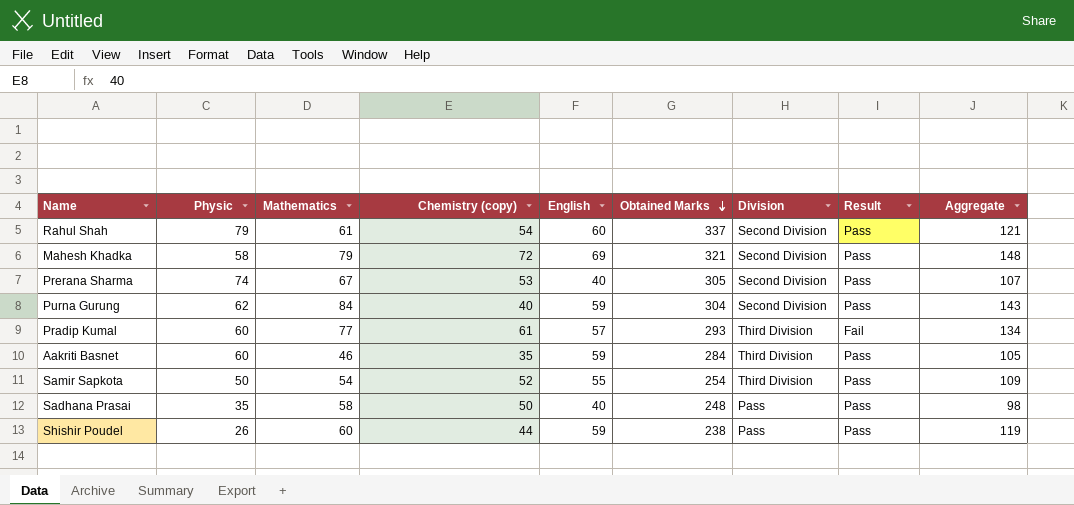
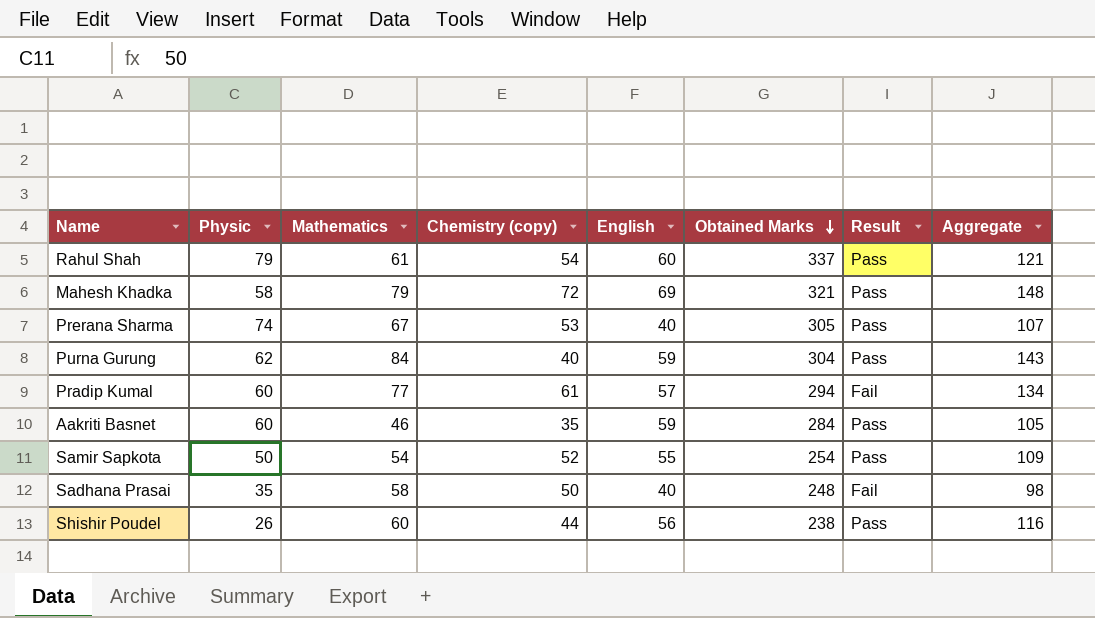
column Division | position: 7 -> none
Pradip Kumal | Obtained Marks: 293 -> 294
Sadhana Prasai | Result: Pass -> Fail
Shishir Poudel | English: 59 -> 56
Shishir Poudel | Aggregate: 119 -> 116

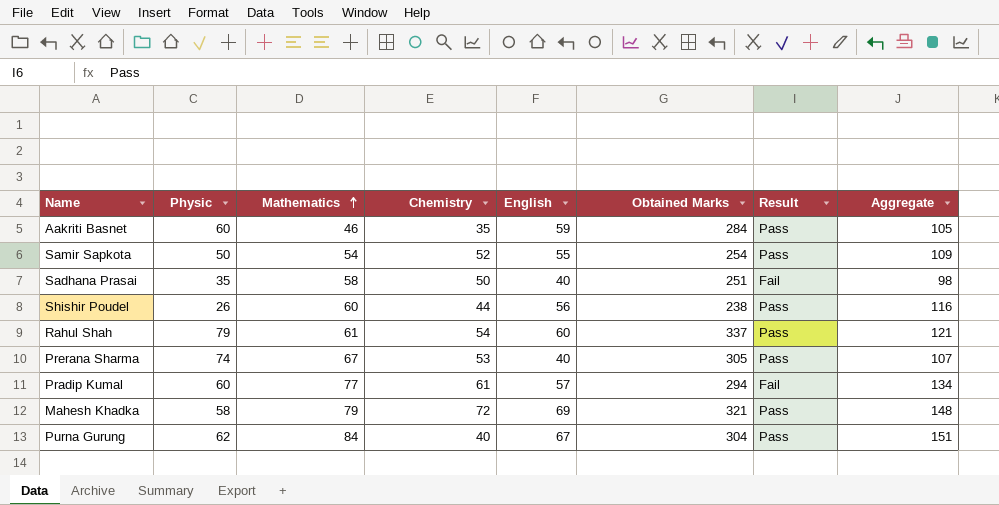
row order: Obtained Marks descending -> Mathematics ascending
column name: Chemistry (copy) -> Chemistry
Sadhana Prasai | Obtained Marks: 248 -> 251
Purna Gurung | English: 59 -> 67
Purna Gurung | Aggregate: 143 -> 151

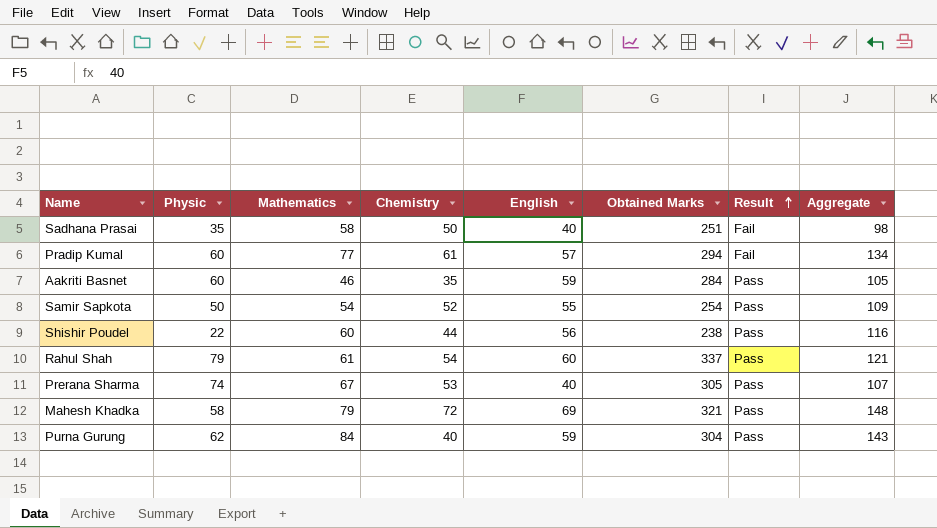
row order: Mathematics ascending -> Result ascending
Shishir Poudel | Physic: 26 -> 22
Purna Gurung | English: 67 -> 59
Purna Gurung | Aggregate: 151 -> 143

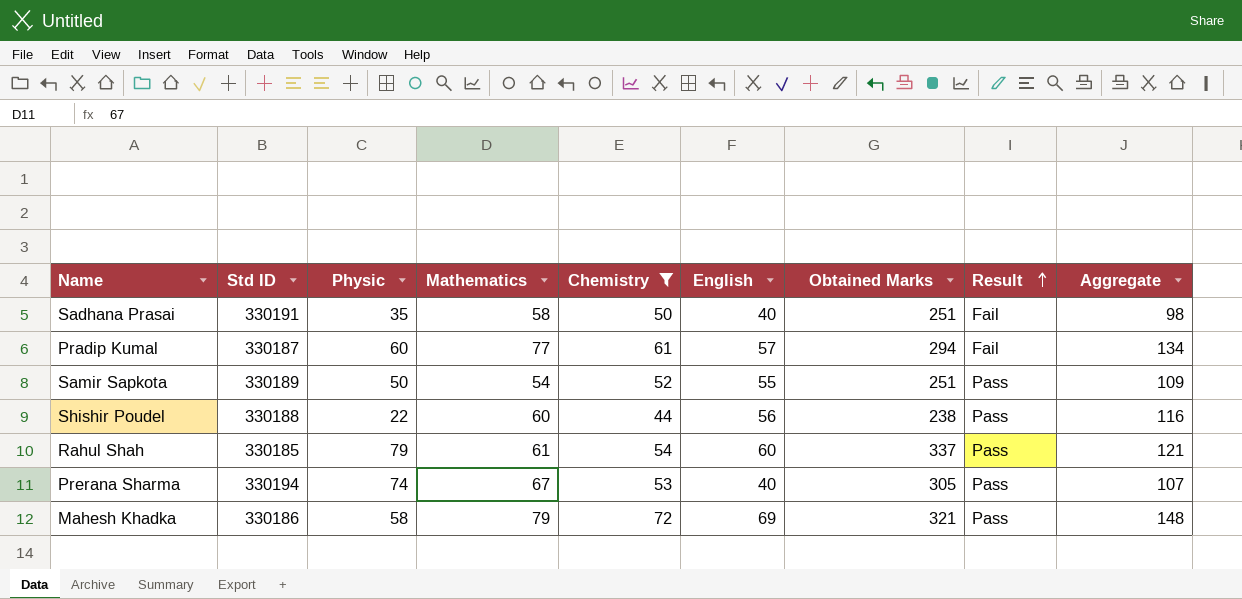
filter: none -> Chemistry >= 44
column Std ID | position: none -> 2
Samir Sapkota | Obtained Marks: 254 -> 251

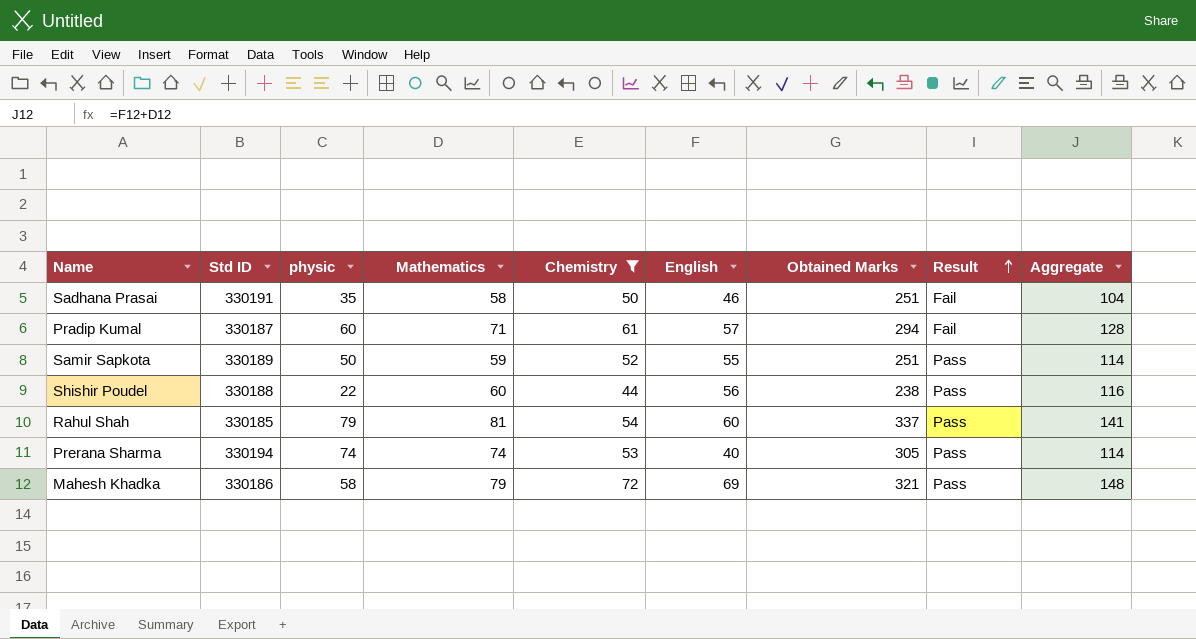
column name: Physic -> physic
Sadhana Prasai | English: 40 -> 46
Sadhana Prasai | Aggregate: 98 -> 104
Pradip Kumal | Mathematics: 77 -> 71
Pradip Kumal | Aggregate: 134 -> 128
Samir Sapkota | Mathematics: 54 -> 59
Samir Sapkota | Aggregate: 109 -> 114
Rahul Shah | Mathematics: 61 -> 81
Rahul Shah | Aggregate: 121 -> 141
Prerana Sharma | Mathematics: 67 -> 74
Prerana Sharma | Aggregate: 107 -> 114

